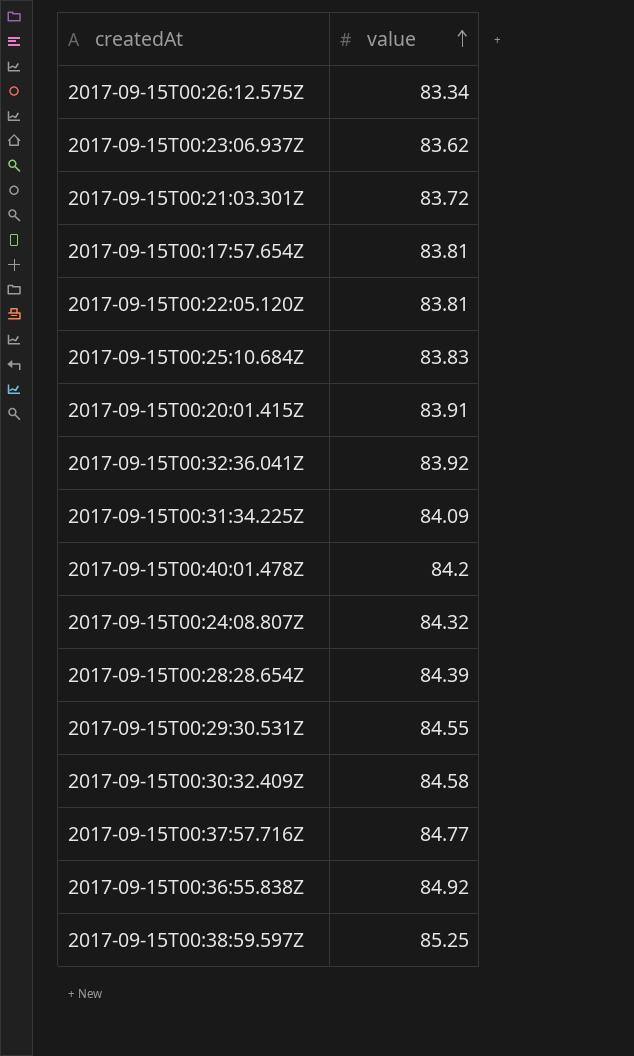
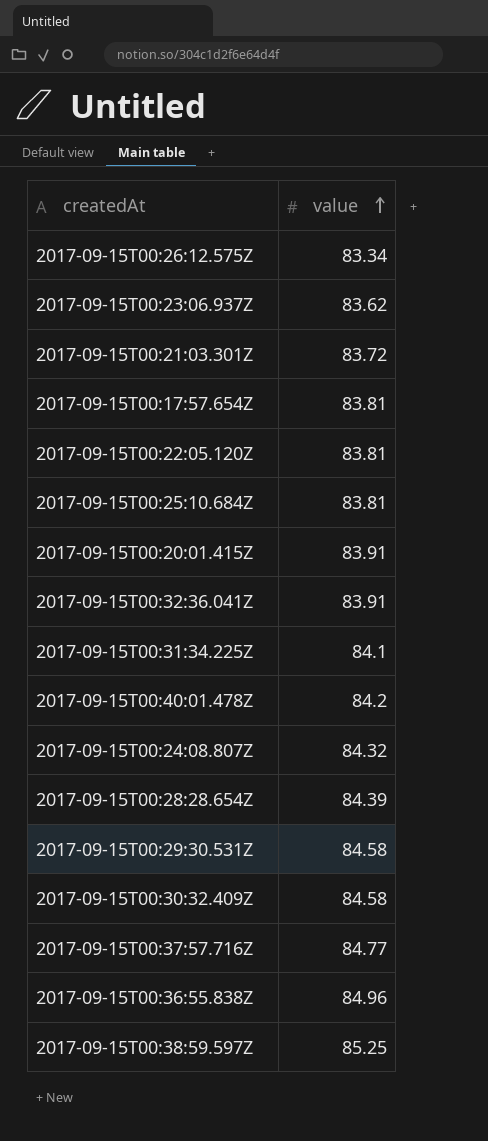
2017-09-15T00:25:10.684Z | value: 83.83 -> 83.81
2017-09-15T00:32:36.041Z | value: 83.92 -> 83.91
2017-09-15T00:31:34.225Z | value: 84.09 -> 84.1
2017-09-15T00:29:30.531Z | value: 84.55 -> 84.58
2017-09-15T00:36:55.838Z | value: 84.92 -> 84.96

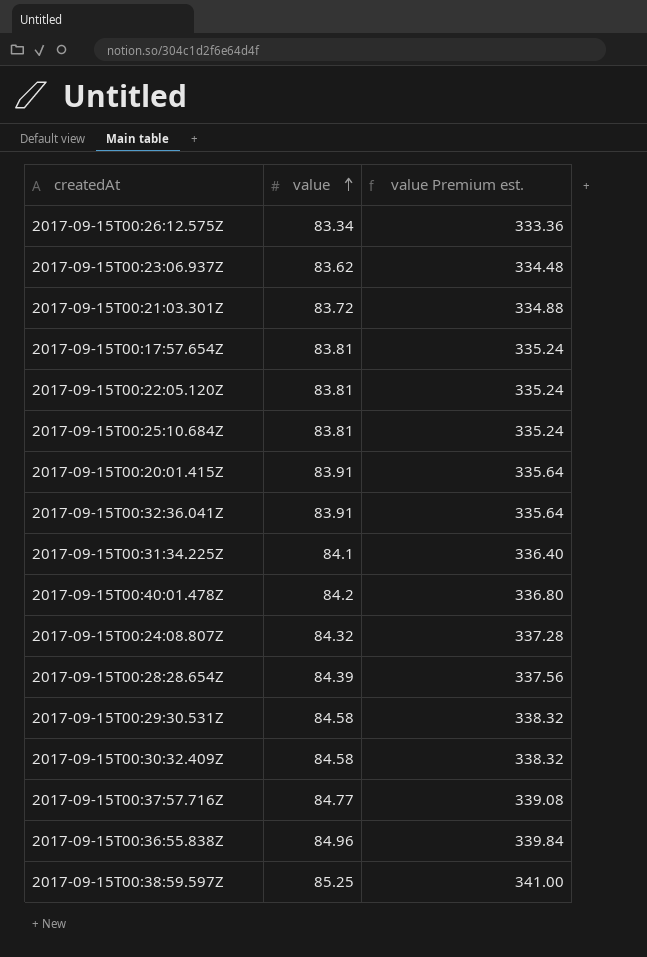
column value Premium est. | formula: none -> [value] * 4

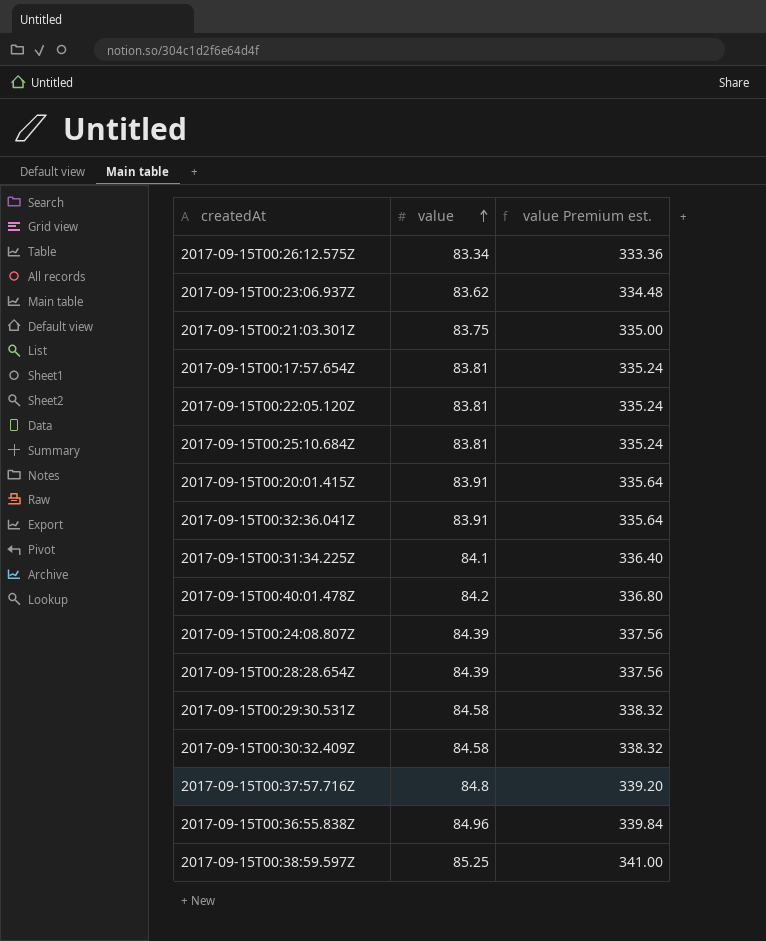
2017-09-15T00:21:03.301Z | value: 83.72 -> 83.75
2017-09-15T00:21:03.301Z | value Premium est.: 334.88 -> 335.00
2017-09-15T00:24:08.807Z | value: 84.32 -> 84.39
2017-09-15T00:24:08.807Z | value Premium est.: 337.28 -> 337.56
2017-09-15T00:37:57.716Z | value: 84.77 -> 84.8
2017-09-15T00:37:57.716Z | value Premium est.: 339.08 -> 339.20

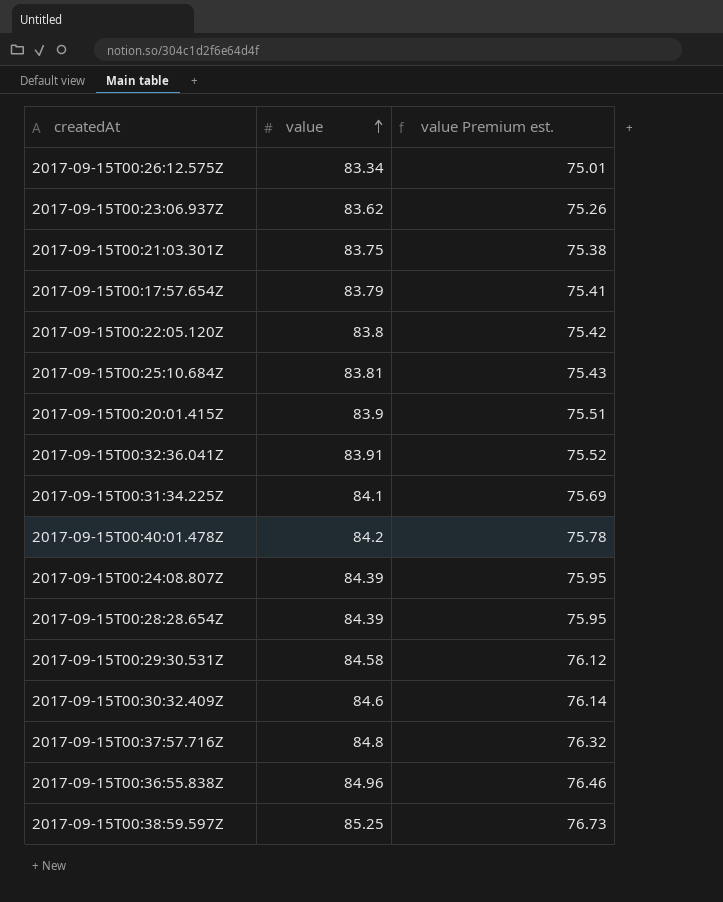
column value Premium est. | formula: [value] * 4 -> [value] * 0.9
2017-09-15T00:17:57.654Z | value: 83.81 -> 83.79
2017-09-15T00:22:05.120Z | value: 83.81 -> 83.8
2017-09-15T00:20:01.415Z | value: 83.91 -> 83.9
2017-09-15T00:30:32.409Z | value: 84.58 -> 84.6

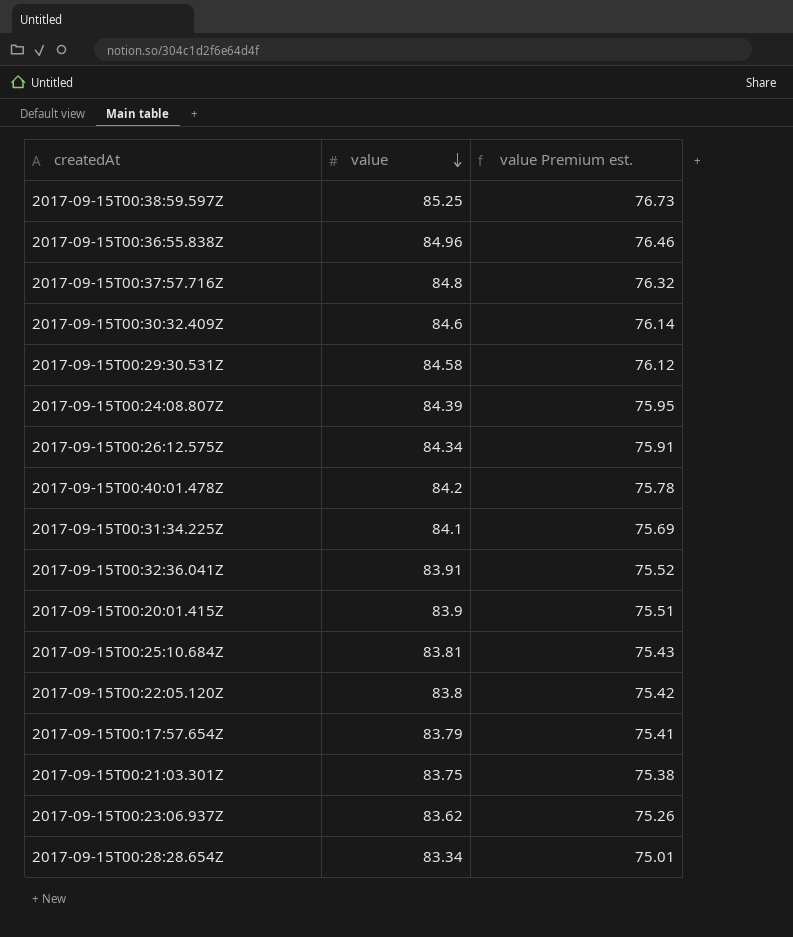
row order: value ascending -> value descending
2017-09-15T00:26:12.575Z | value: 83.34 -> 84.34
2017-09-15T00:26:12.575Z | value Premium est.: 75.01 -> 75.91
2017-09-15T00:28:28.654Z | value: 84.39 -> 83.34
2017-09-15T00:28:28.654Z | value Premium est.: 75.95 -> 75.01

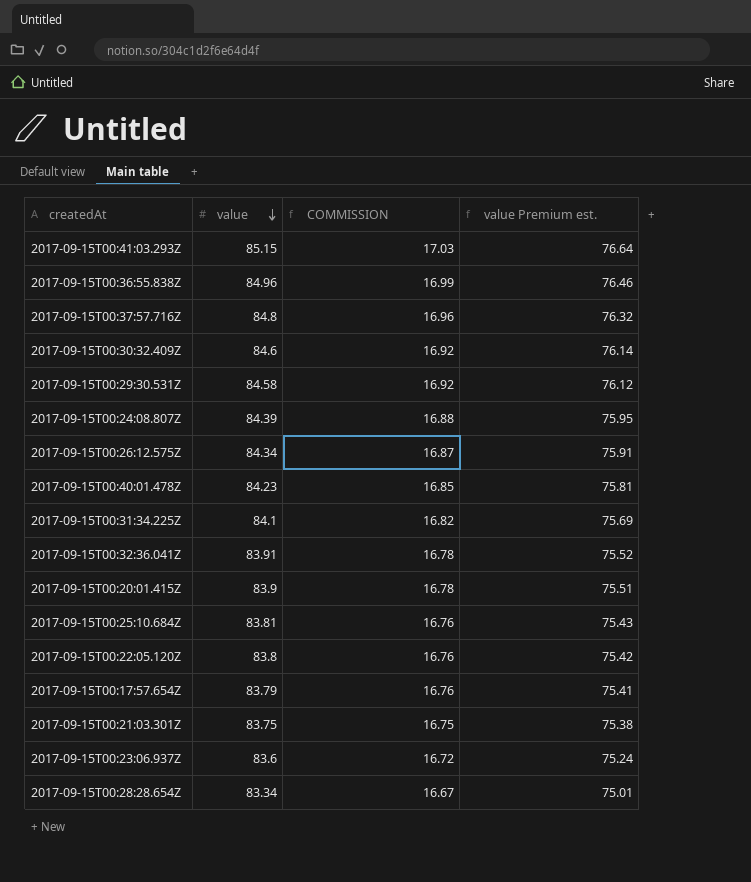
column COMMISSION | formula: none -> [value] * 0.2
row 2017-09-15T00:38:59.597Z: 85.25 | 76.73 -> none
row 2017-09-15T00:41:03.293Z: none -> 85.15 | 17.03 | 76.64
2017-09-15T00:40:01.478Z | value: 84.2 -> 84.23
2017-09-15T00:40:01.478Z | value Premium est.: 75.78 -> 75.81
2017-09-15T00:23:06.937Z | value: 83.62 -> 83.6
2017-09-15T00:23:06.937Z | value Premium est.: 75.26 -> 75.24

